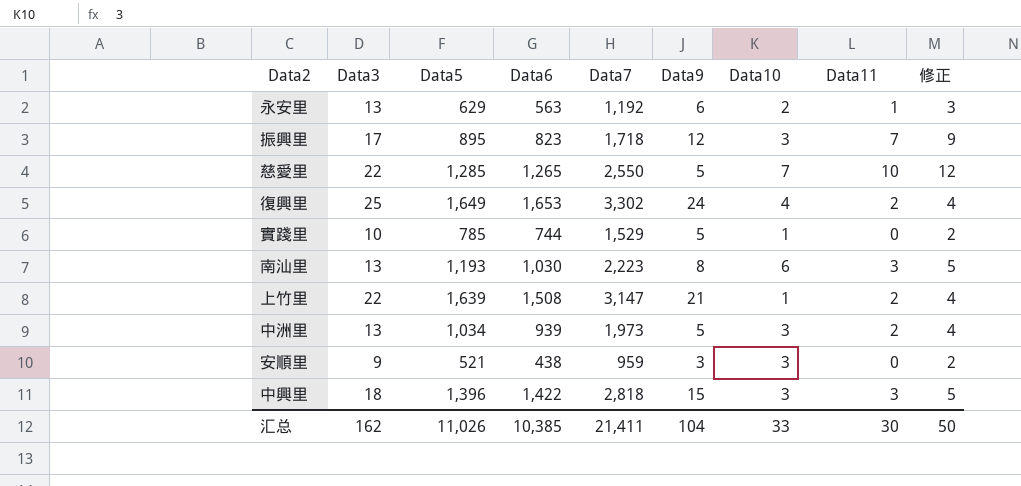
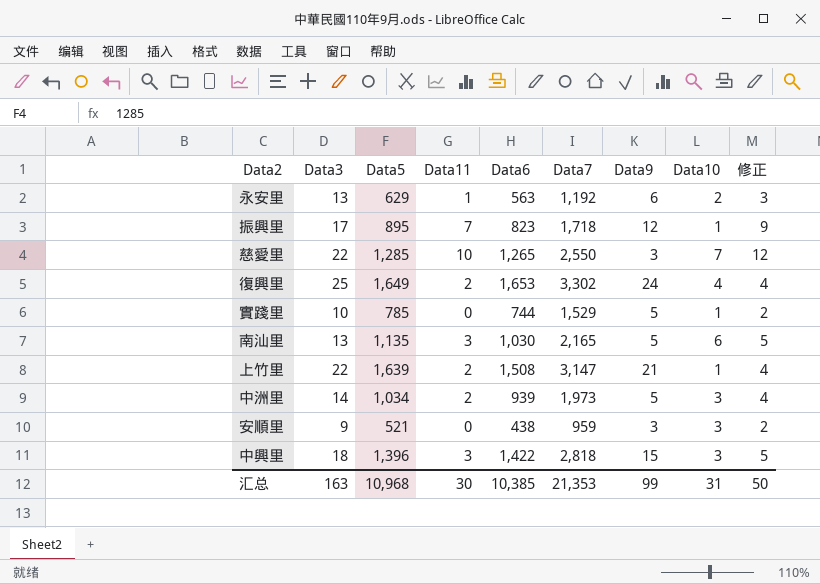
column Data11 | position: 8 -> 4
振興里 | Data10: 3 -> 1
慈愛里 | Data9: 5 -> 3
南汕里 | Data5: 1,193 -> 1,135
南汕里 | Data7: 2,223 -> 2,165
南汕里 | Data9: 8 -> 5
中洲里 | Data3: 13 -> 14
汇总 | Data3: 162 -> 163
汇总 | Data5: 11,026 -> 10,968
汇总 | Data7: 21,411 -> 21,353
汇总 | Data9: 104 -> 99
汇总 | Data10: 33 -> 31

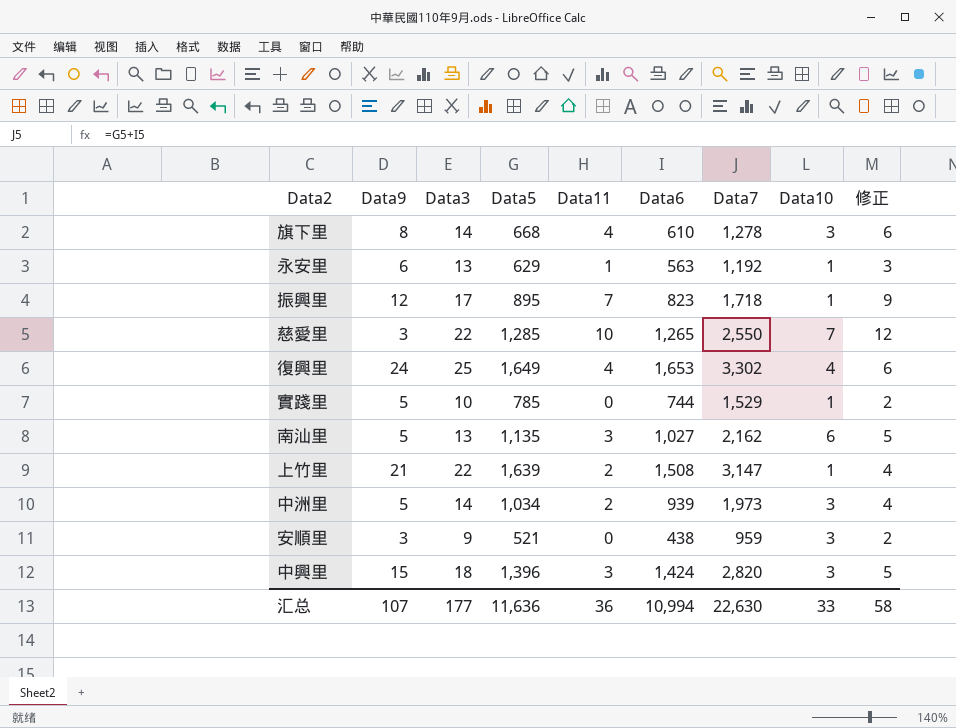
column Data9 | position: 7 -> 2
row 旗下里: none -> 8 | 14 | 668 | 4 | 610 | 1,278 | 3 | 6
永安里 | Data10: 2 -> 1
復興里 | Data11: 2 -> 4
復興里 | 修正: 4 -> 6
南汕里 | Data6: 1,030 -> 1,027
南汕里 | Data7: 2,165 -> 2,162
中興里 | Data6: 1,422 -> 1,424
中興里 | Data7: 2,818 -> 2,820
汇总 | Data9: 99 -> 107
汇总 | Data3: 163 -> 177
汇总 | Data5: 10,968 -> 11,636
汇总 | Data11: 30 -> 36
汇总 | Data6: 10,385 -> 10,994
汇总 | Data7: 21,353 -> 22,630
汇总 | Data10: 31 -> 33
汇总 | 修正: 50 -> 58

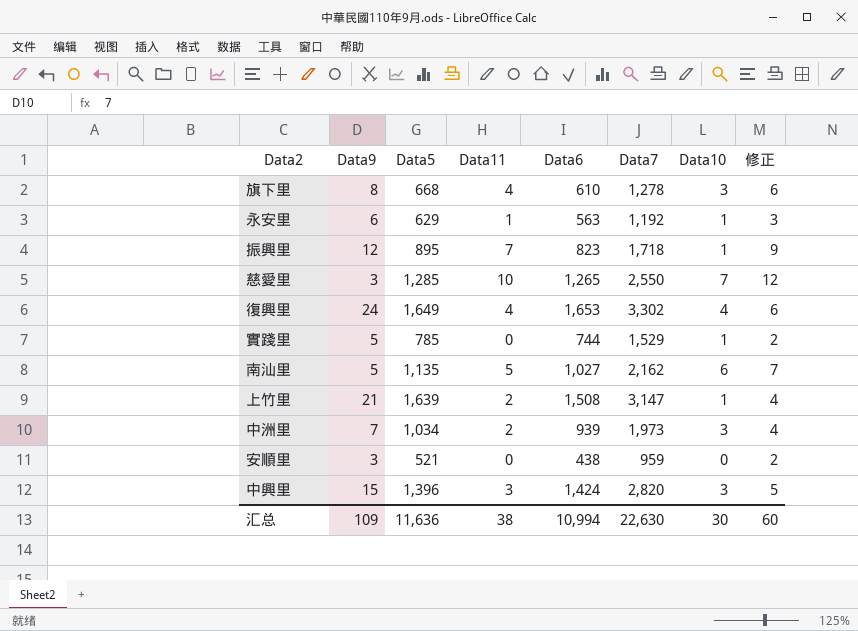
column Data3 | position: 3 -> none
南汕里 | Data11: 3 -> 5
南汕里 | 修正: 5 -> 7
中洲里 | Data9: 5 -> 7
安順里 | Data10: 3 -> 0
汇总 | Data9: 107 -> 109
汇总 | Data11: 36 -> 38
汇总 | Data10: 33 -> 30
汇总 | 修正: 58 -> 60

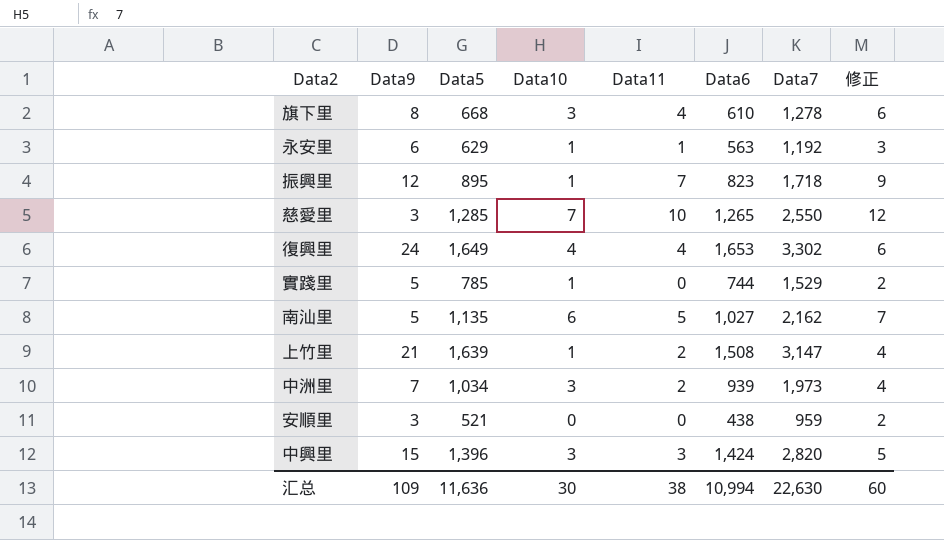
column Data10 | position: 7 -> 4

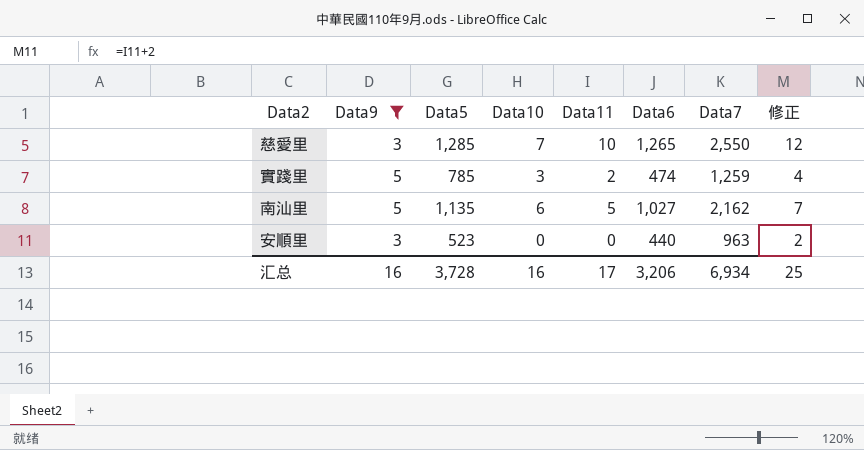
filter: none -> Data9 <= 5
實踐里 | Data10: 1 -> 3
實踐里 | Data11: 0 -> 2
實踐里 | Data6: 744 -> 474
實踐里 | Data7: 1,529 -> 1,259
實踐里 | 修正: 2 -> 4
安順里 | Data5: 521 -> 523
安順里 | Data6: 438 -> 440
安順里 | Data7: 959 -> 963
汇总 | Data9: 109 -> 16
汇总 | Data5: 11,636 -> 3,728
汇总 | Data10: 30 -> 16
汇总 | Data11: 38 -> 17
汇总 | Data6: 10,994 -> 3,206
汇总 | Data7: 22,630 -> 6,934
汇总 | 修正: 60 -> 25

